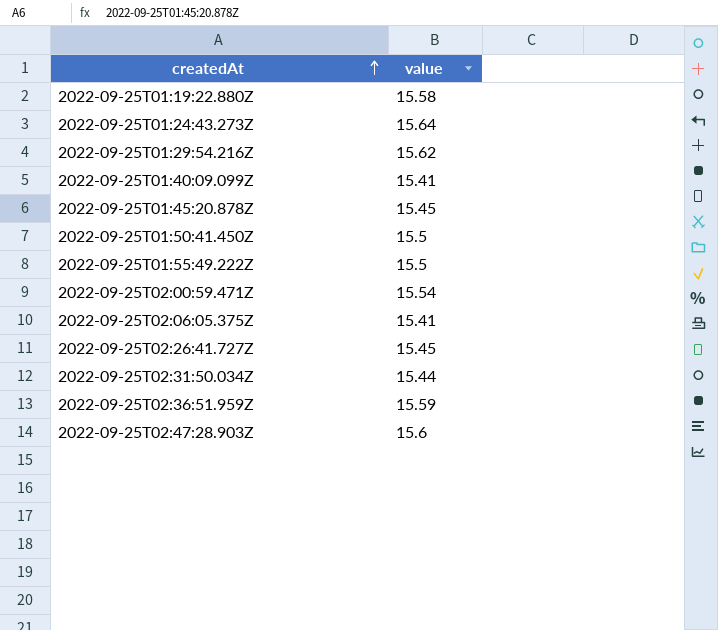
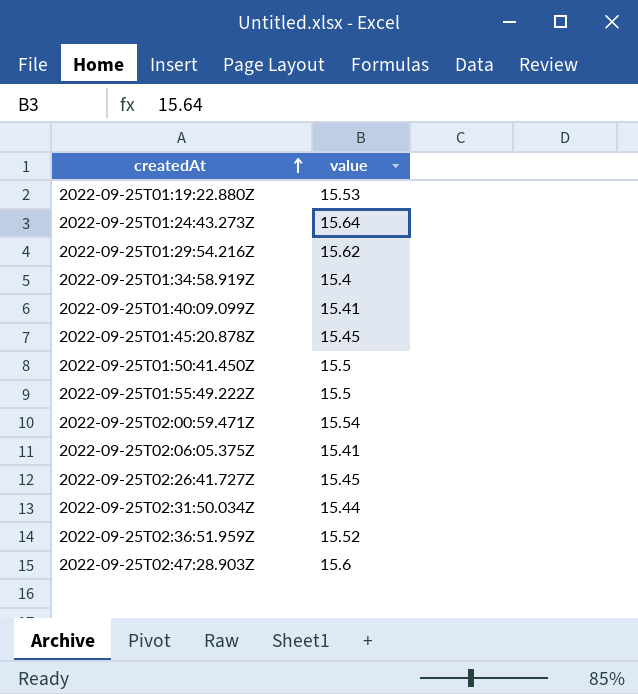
2022-09-25T01:19:22.880Z | value: 15.58 -> 15.53
row 2022-09-25T01:34:58.919Z: none -> 15.4
2022-09-25T02:36:51.959Z | value: 15.59 -> 15.52

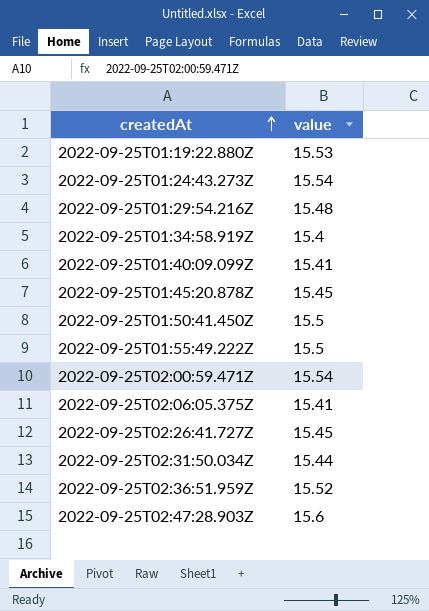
2022-09-25T01:24:43.273Z | value: 15.64 -> 15.54
2022-09-25T01:29:54.216Z | value: 15.62 -> 15.48

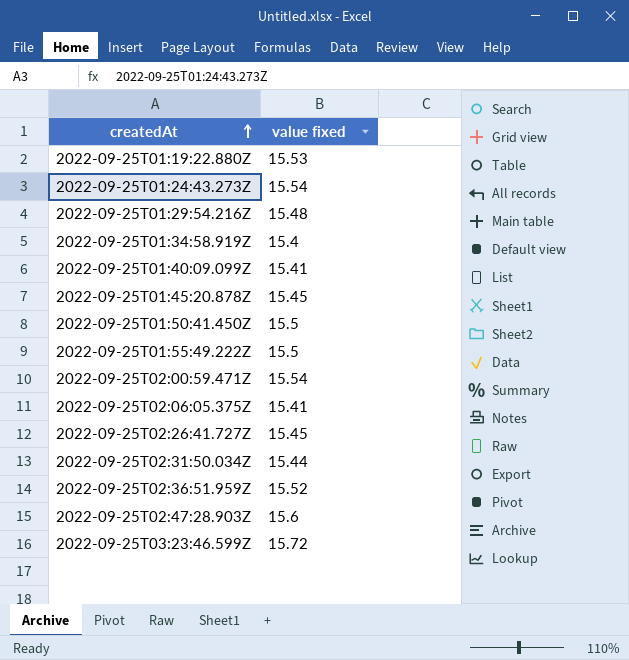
column name: value -> value fixed
row 2022-09-25T03:23:46.599Z: none -> 15.72

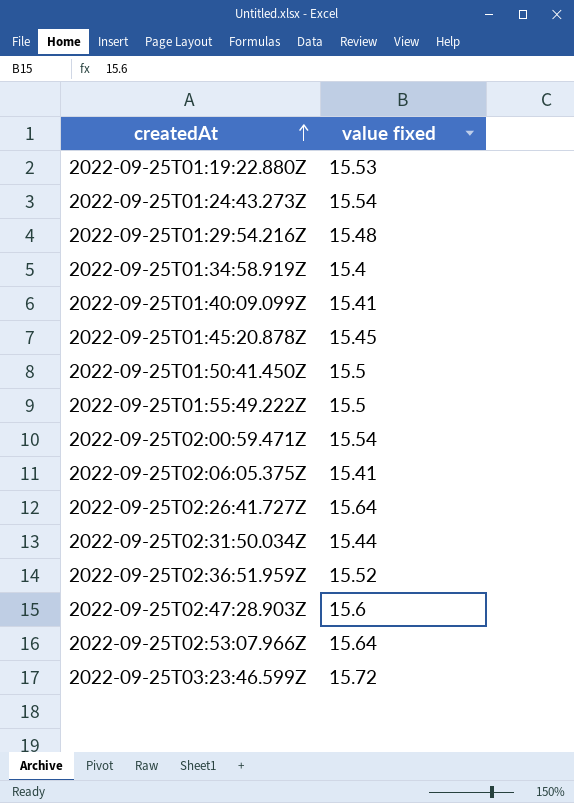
2022-09-25T02:26:41.727Z | value fixed: 15.45 -> 15.64
row 2022-09-25T02:53:07.966Z: none -> 15.64

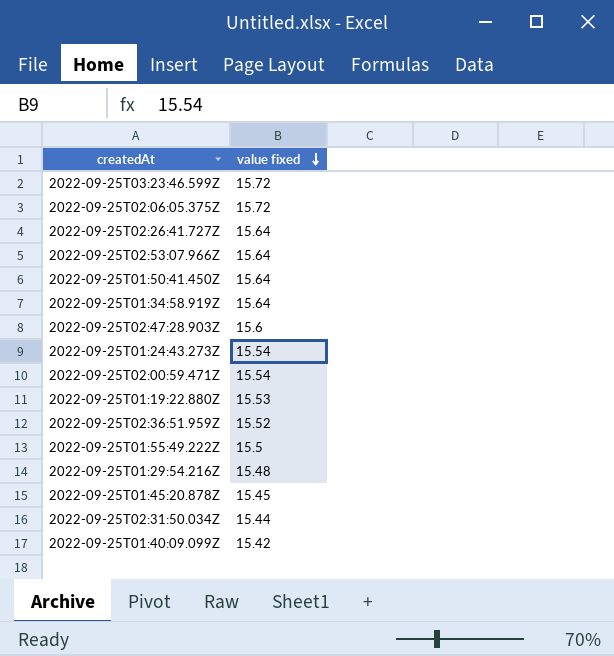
row order: createdAt ascending -> value fixed descending
2022-09-25T02:06:05.375Z | value fixed: 15.41 -> 15.72
2022-09-25T01:50:41.450Z | value fixed: 15.5 -> 15.64
2022-09-25T01:34:58.919Z | value fixed: 15.4 -> 15.64
2022-09-25T01:40:09.099Z | value fixed: 15.41 -> 15.42

